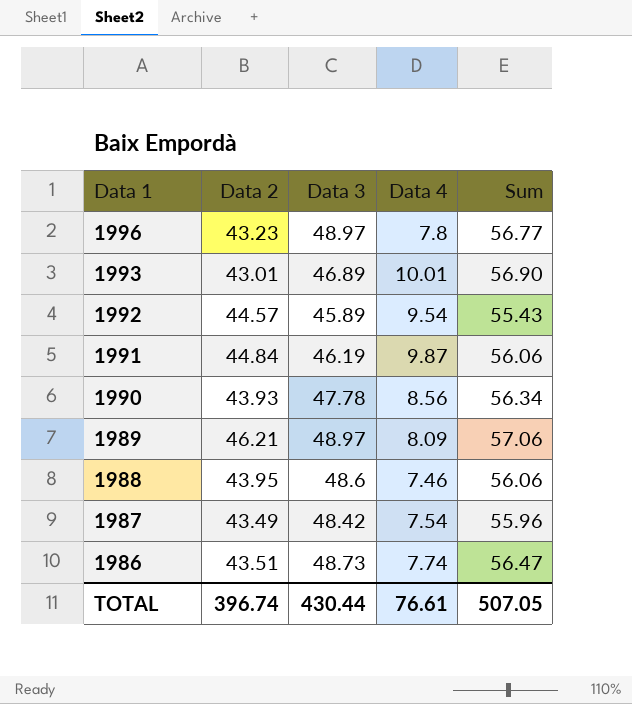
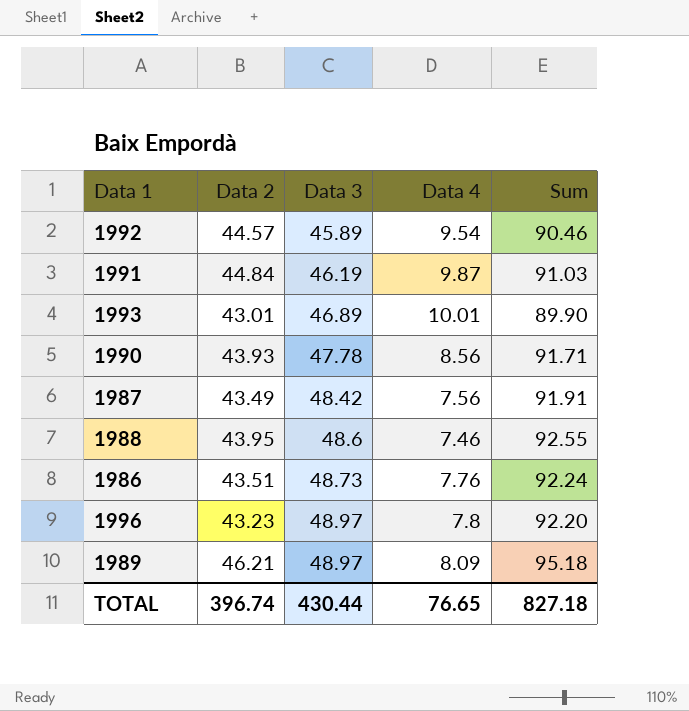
row order: Data 1 descending -> Data 3 ascending
column Sum | formula: [Data 3] + [Data 4] -> [Data 2] + [Data 3]
1987 | Data 4: 7.54 -> 7.56
1986 | Data 4: 7.74 -> 7.76
TOTAL | Data 4: 76.61 -> 76.65
TOTAL | Sum: 507.05 -> 827.18

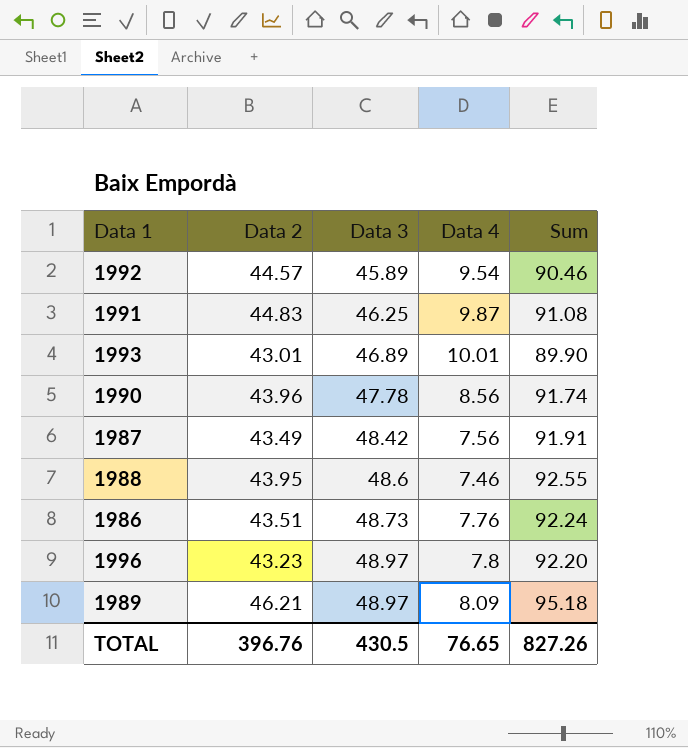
1991 | Data 2: 44.84 -> 44.83
1991 | Data 3: 46.19 -> 46.25
1991 | Sum: 91.03 -> 91.08
1990 | Data 2: 43.93 -> 43.96
1990 | Sum: 91.71 -> 91.74
TOTAL | Data 2: 396.74 -> 396.76
TOTAL | Data 3: 430.44 -> 430.5
TOTAL | Sum: 827.18 -> 827.26

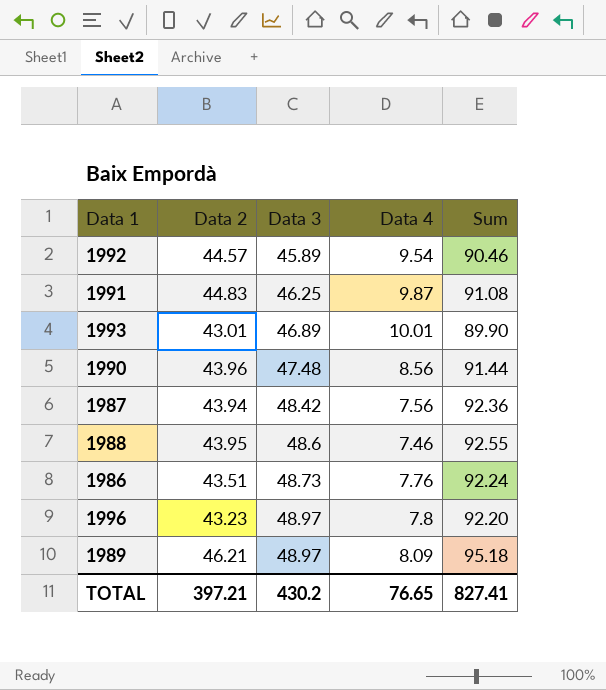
1990 | Data 3: 47.78 -> 47.48
1990 | Sum: 91.74 -> 91.44
1987 | Data 2: 43.49 -> 43.94
1987 | Sum: 91.91 -> 92.36
TOTAL | Data 2: 396.76 -> 397.21
TOTAL | Data 3: 430.5 -> 430.2
TOTAL | Sum: 827.26 -> 827.41

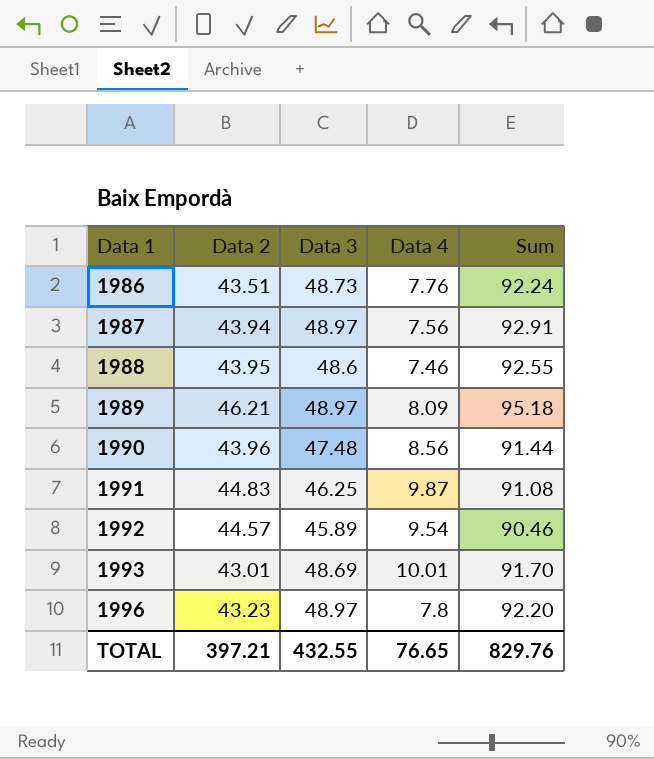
row order: Data 3 ascending -> Data 1 ascending
1987 | Data 3: 48.42 -> 48.97
1987 | Sum: 92.36 -> 92.91
1993 | Data 3: 46.89 -> 48.69
1993 | Sum: 89.90 -> 91.70
TOTAL | Data 3: 430.2 -> 432.55
TOTAL | Sum: 827.41 -> 829.76

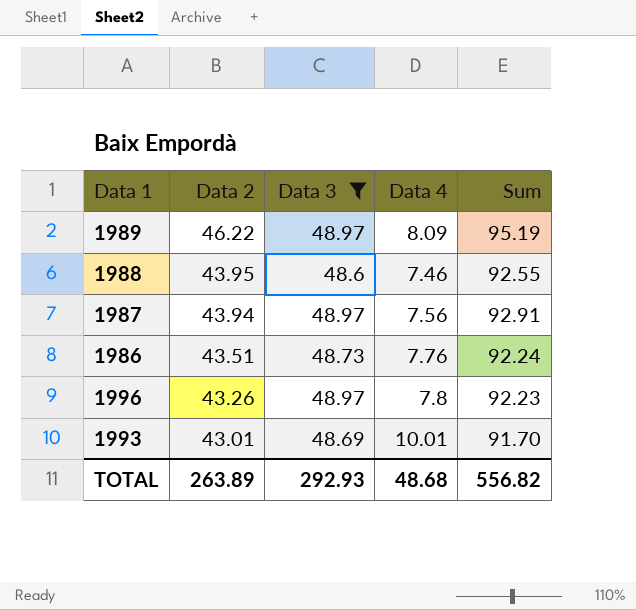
filter: none -> Data 3 >= 48.6
row order: Data 1 ascending -> Data 2 descending
1989 | Data 2: 46.21 -> 46.22
1989 | Sum: 95.18 -> 95.19
1996 | Data 2: 43.23 -> 43.26
1996 | Sum: 92.20 -> 92.23
TOTAL | Data 2: 397.21 -> 263.89
TOTAL | Data 3: 432.55 -> 292.93
TOTAL | Data 4: 76.65 -> 48.68
TOTAL | Sum: 829.76 -> 556.82

